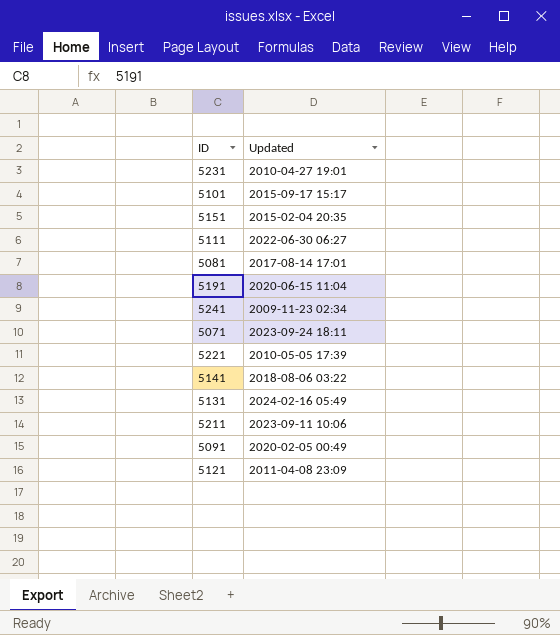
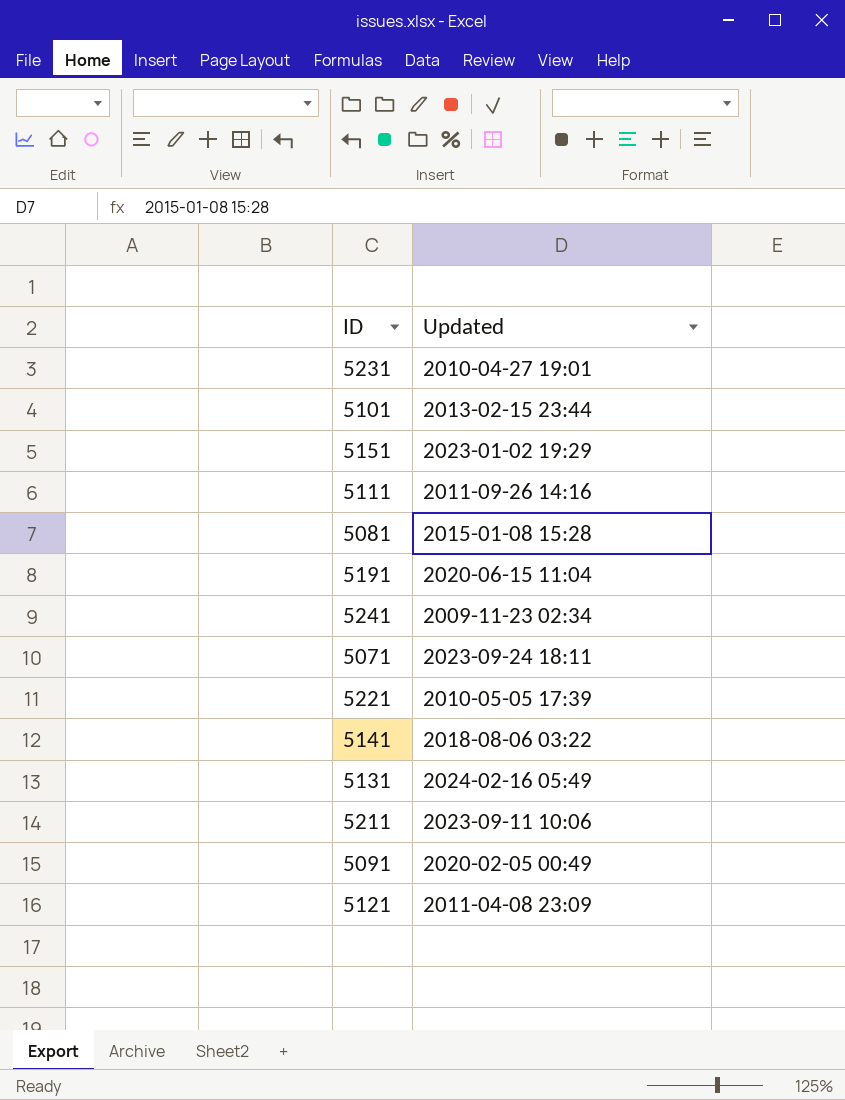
5101 | Updated: 2015-09-17 15:17 -> 2013-02-15 23:44
5151 | Updated: 2015-02-04 20:35 -> 2023-01-02 19:29
5111 | Updated: 2022-06-30 06:27 -> 2011-09-26 14:16
5081 | Updated: 2017-08-14 17:01 -> 2015-01-08 15:28

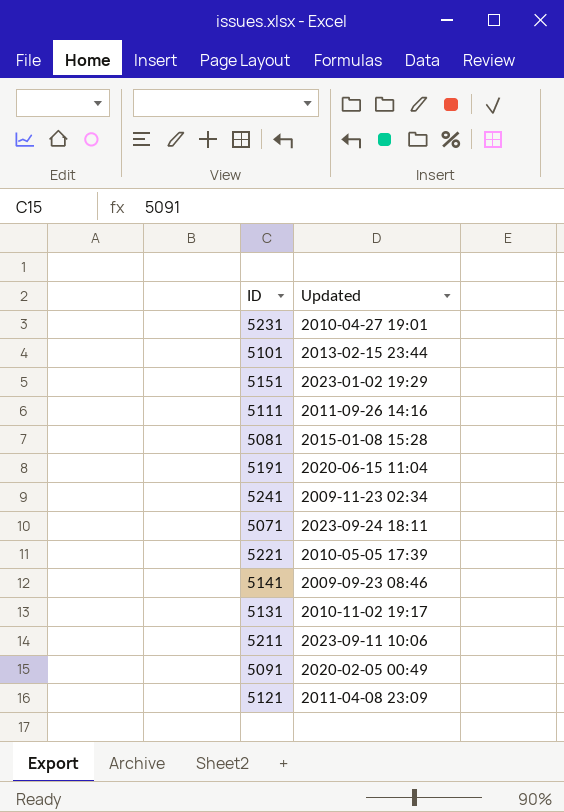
5141 | Updated: 2018-08-06 03:22 -> 2009-09-23 08:46
5131 | Updated: 2024-02-16 05:49 -> 2010-11-02 19:17

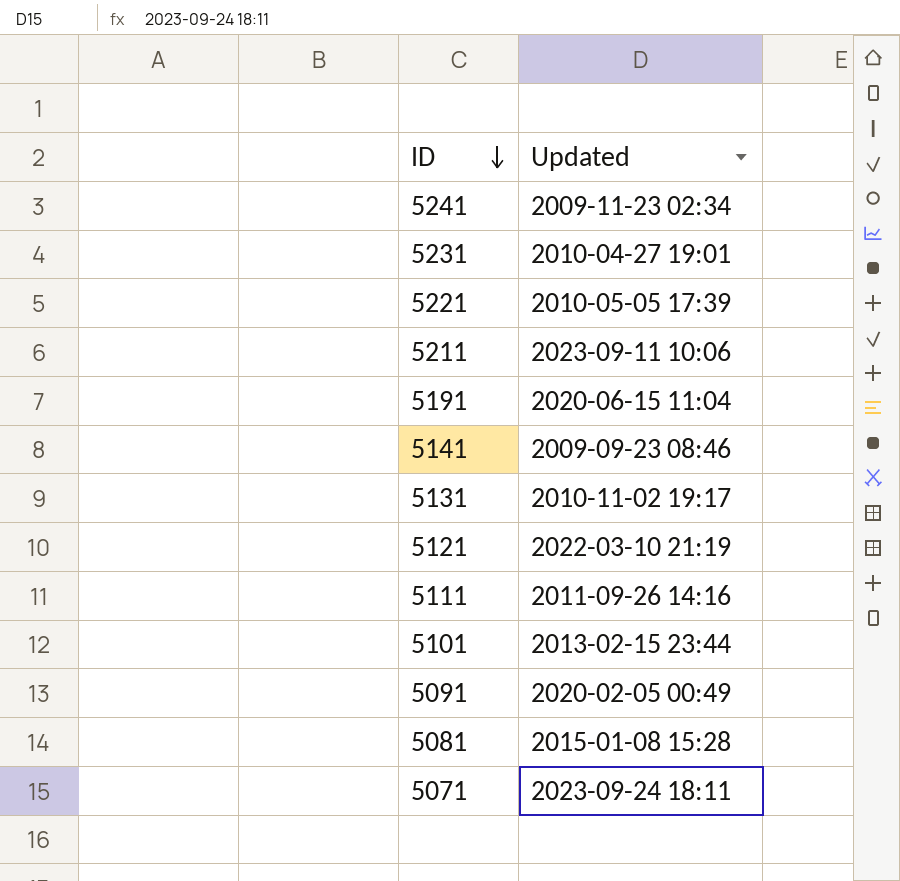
row order: none -> ID descending
row 5151: 2023-01-02 19:29 -> none
5121 | Updated: 2011-04-08 23:09 -> 2022-03-10 21:19

